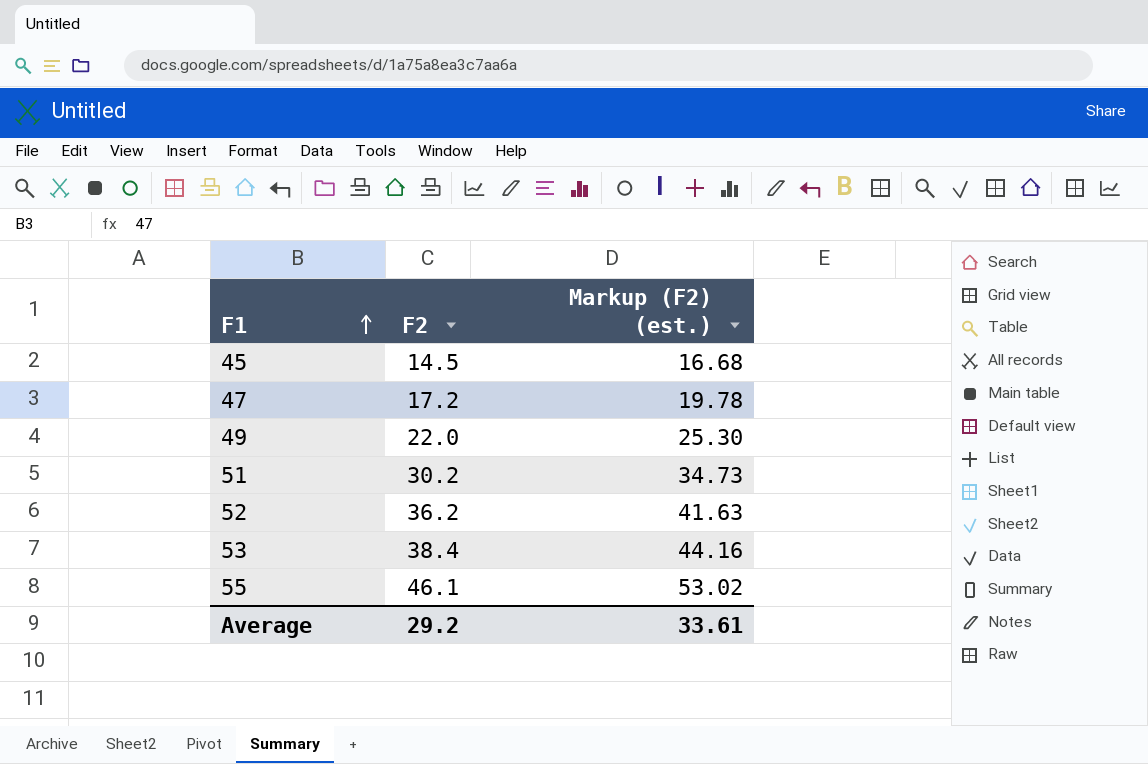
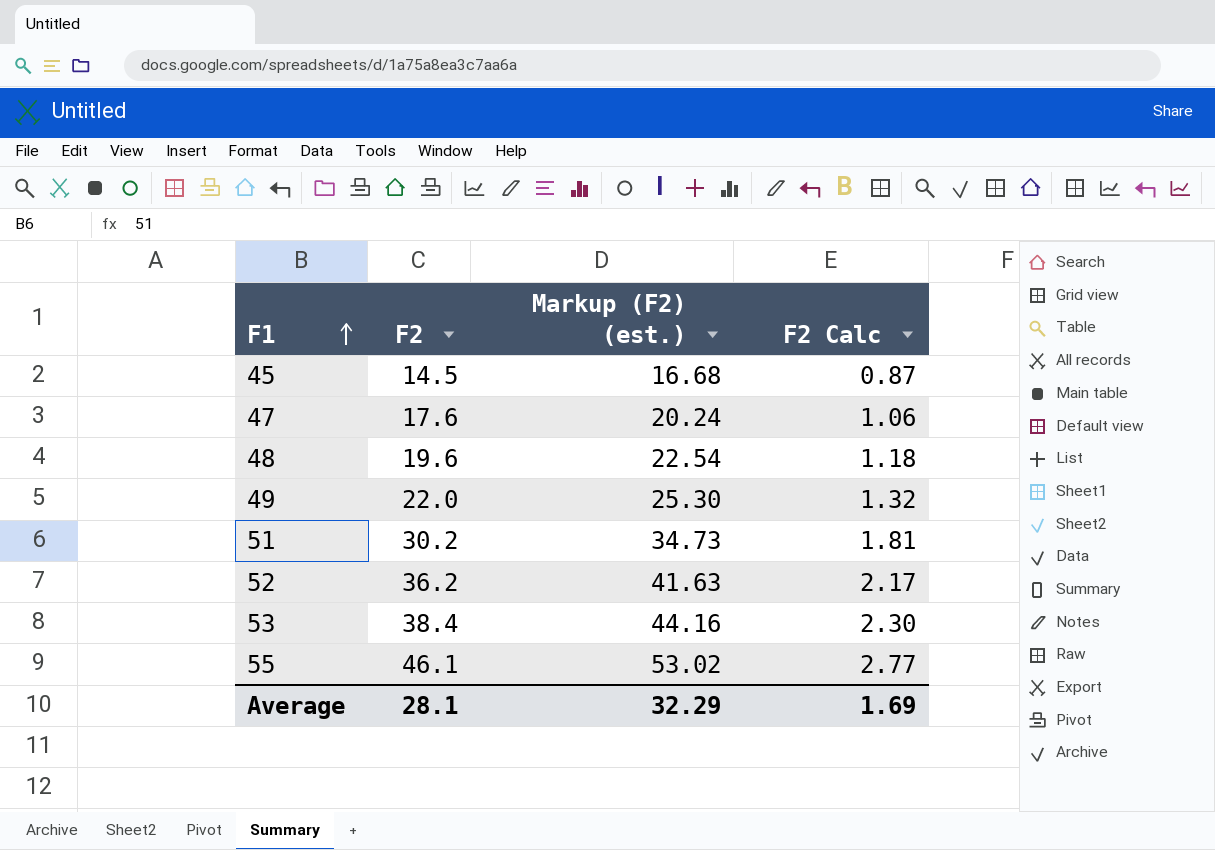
column F2 Calc | formula: none -> [F2] * 0.06
47 | F2: 17.2 -> 17.6
47 | Markup (F2) (est.): 19.78 -> 20.24
row 48: none -> 19.6 | 22.54 | 1.18
Average | F2: 29.2 -> 28.1
Average | Markup (F2) (est.): 33.61 -> 32.29

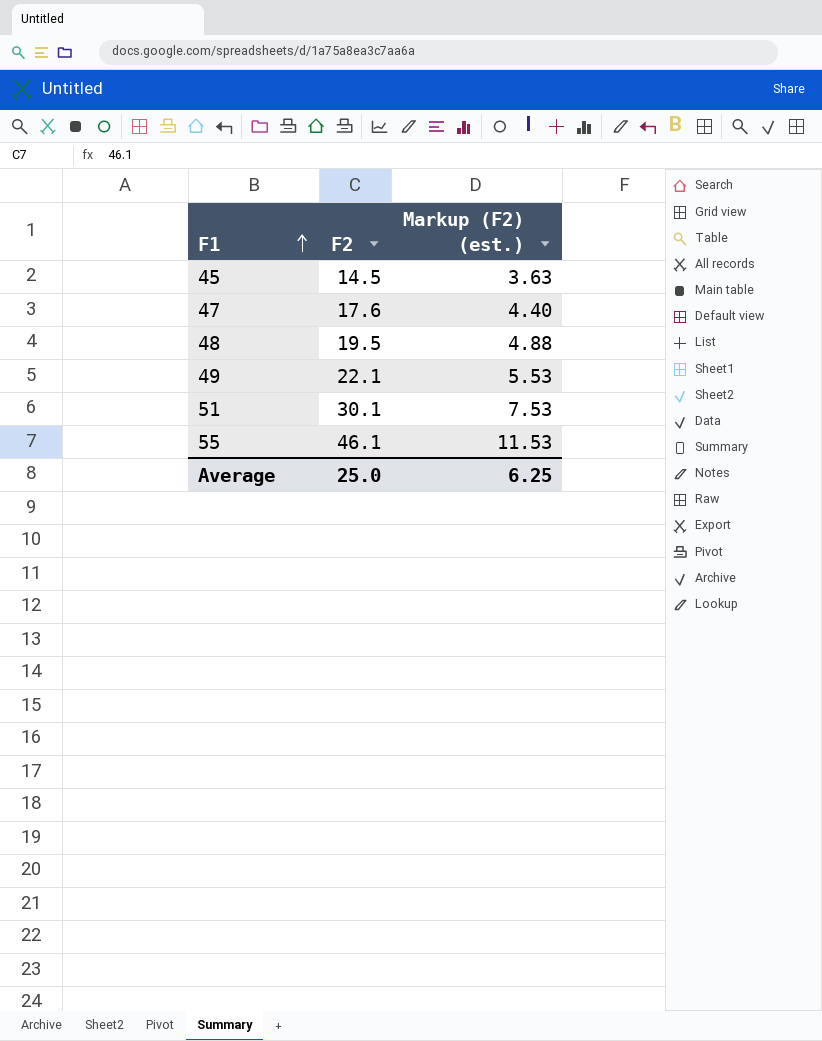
column F2 Calc | formula: [F2] * 0.06 -> none
column Markup (F2) (est.) | formula: [F2] * 1.15 -> [F2] * 0.25
row 52: 36.2 | 41.63 | 2.17 -> none
row 53: 38.4 | 44.16 | 2.30 -> none
48 | F2: 19.6 -> 19.5
49 | F2: 22.0 -> 22.1
51 | F2: 30.2 -> 30.1
Average | F2: 28.1 -> 25.0
Average | Markup (F2) (est.): 32.29 -> 6.25

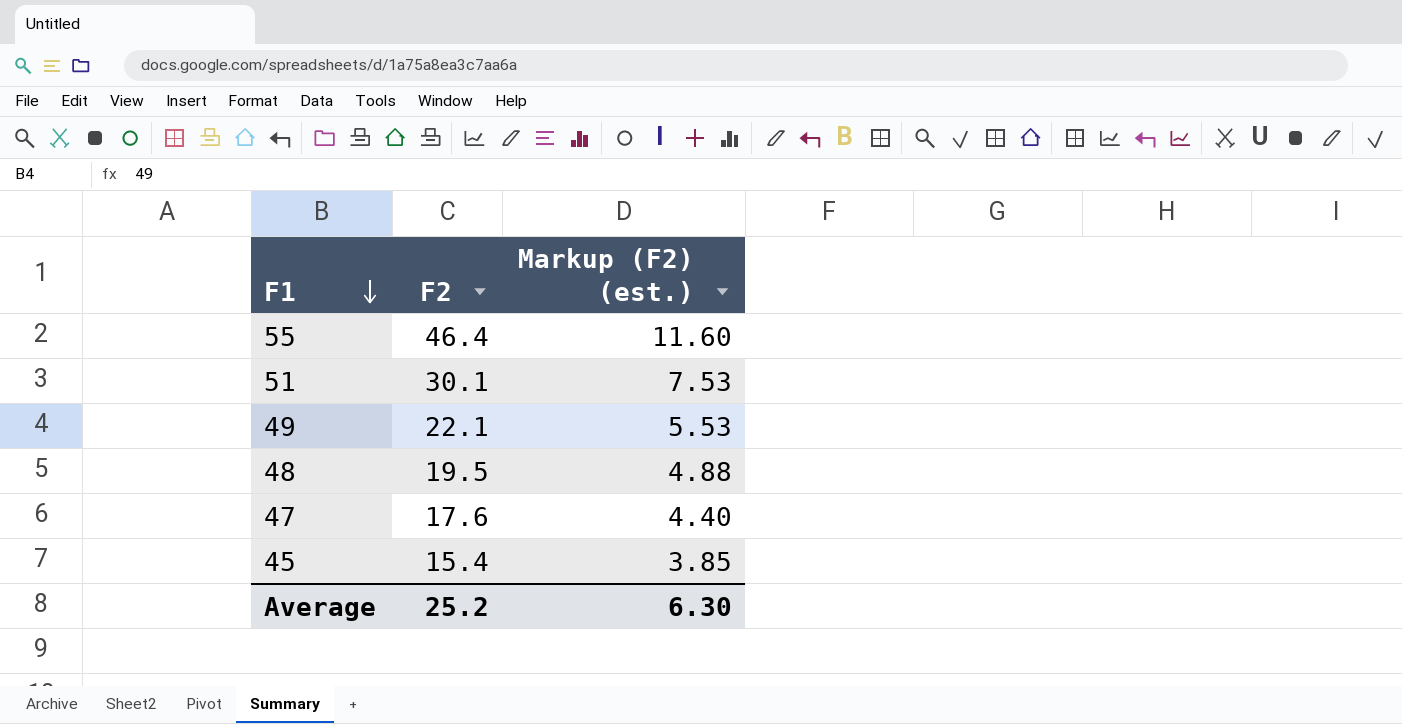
row order: F1 ascending -> F1 descending
55 | F2: 46.1 -> 46.4
55 | Markup (F2) (est.): 11.53 -> 11.60
45 | F2: 14.5 -> 15.4
45 | Markup (F2) (est.): 3.63 -> 3.85
Average | F2: 25.0 -> 25.2
Average | Markup (F2) (est.): 6.25 -> 6.30

